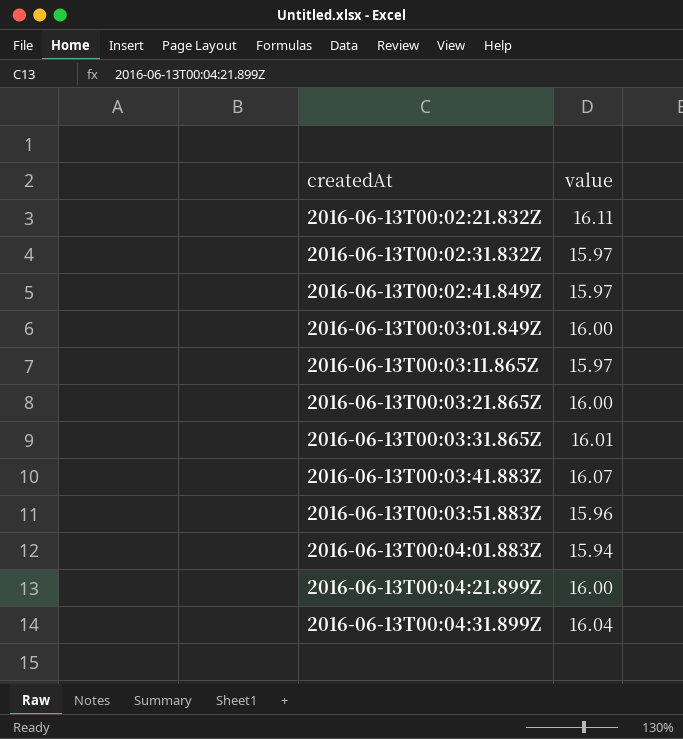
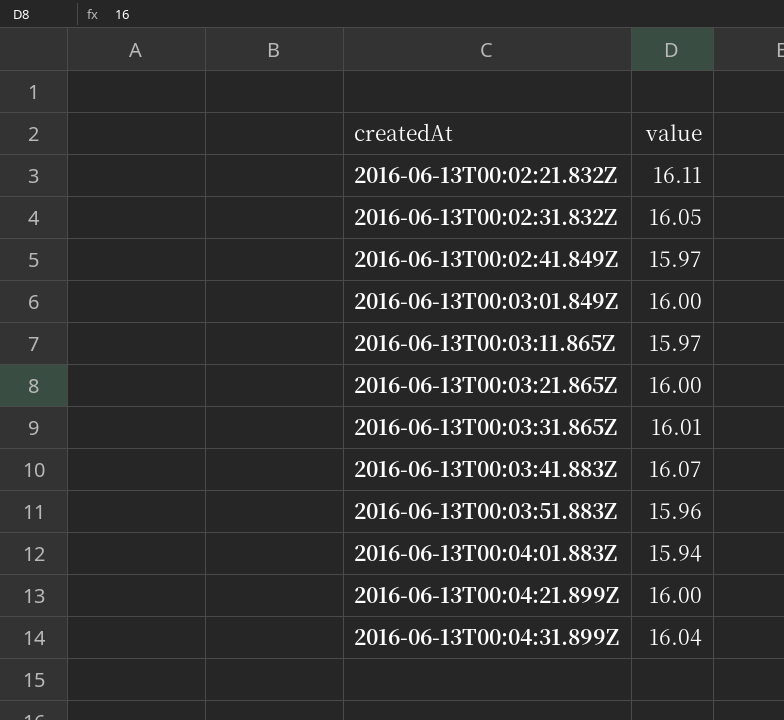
2016-06-13T00:02:31.832Z | value: 15.97 -> 16.05

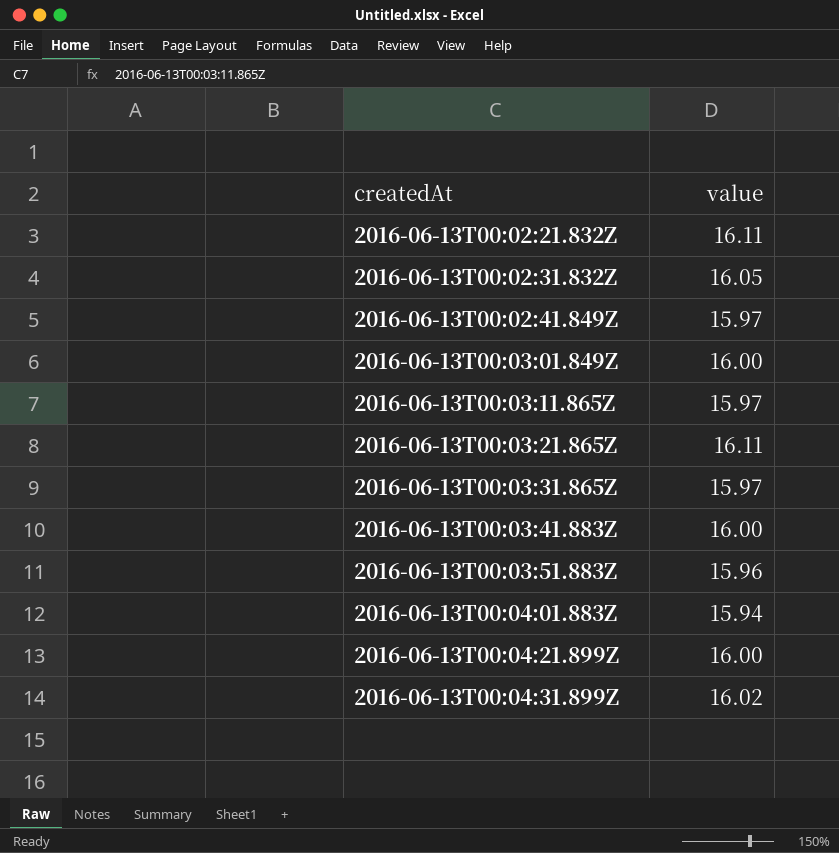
2016-06-13T00:03:21.865Z | value: 16.00 -> 16.11
2016-06-13T00:03:31.865Z | value: 16.01 -> 15.97
2016-06-13T00:03:41.883Z | value: 16.07 -> 16.00
2016-06-13T00:04:31.899Z | value: 16.04 -> 16.02

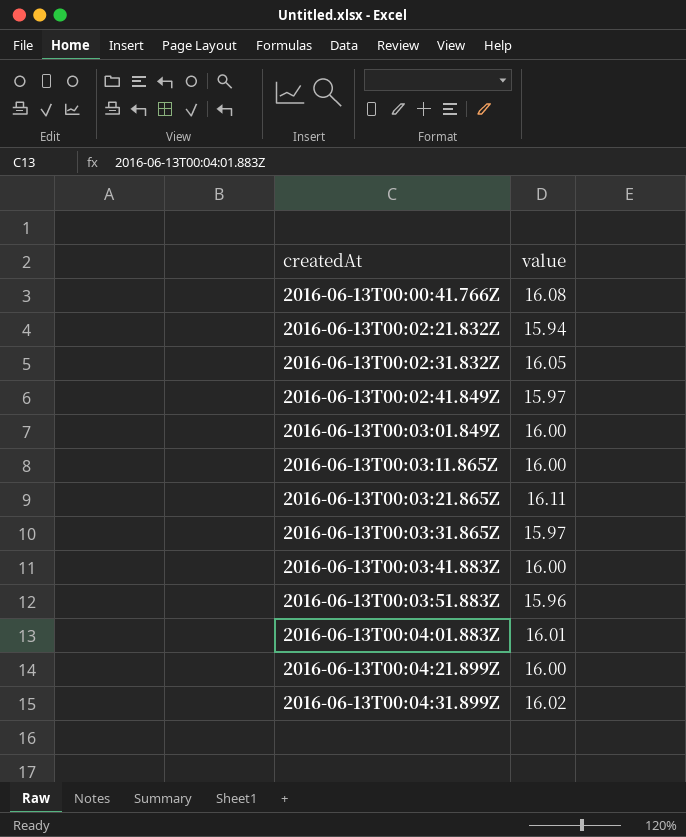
row 2016-06-13T00:00:41.766Z: none -> 16.08
2016-06-13T00:02:21.832Z | value: 16.11 -> 15.94
2016-06-13T00:03:11.865Z | value: 15.97 -> 16.00
2016-06-13T00:04:01.883Z | value: 15.94 -> 16.01

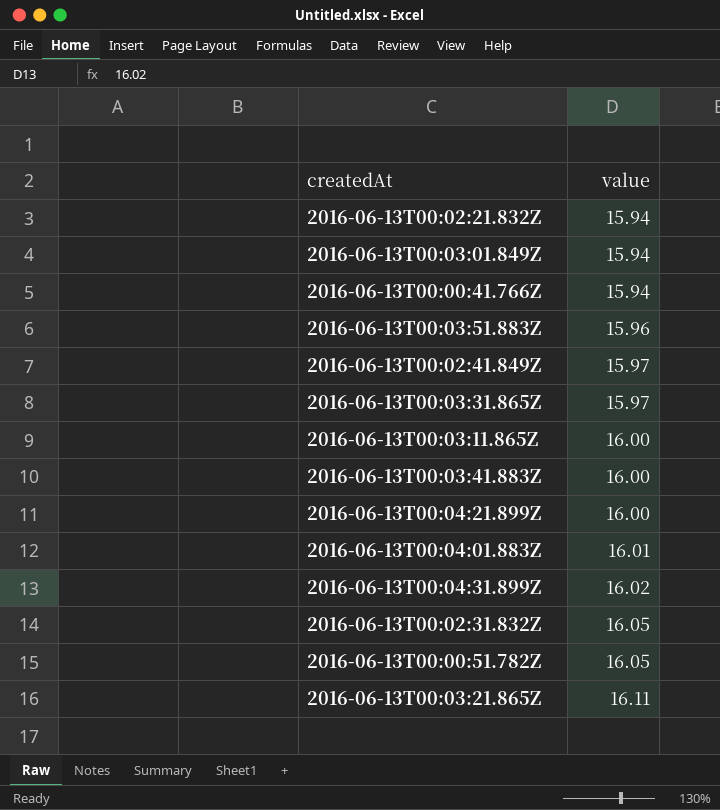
row order: createdAt ascending -> value ascending
2016-06-13T00:03:01.849Z | value: 16.00 -> 15.94
2016-06-13T00:00:41.766Z | value: 16.08 -> 15.94
row 2016-06-13T00:00:51.782Z: none -> 16.05

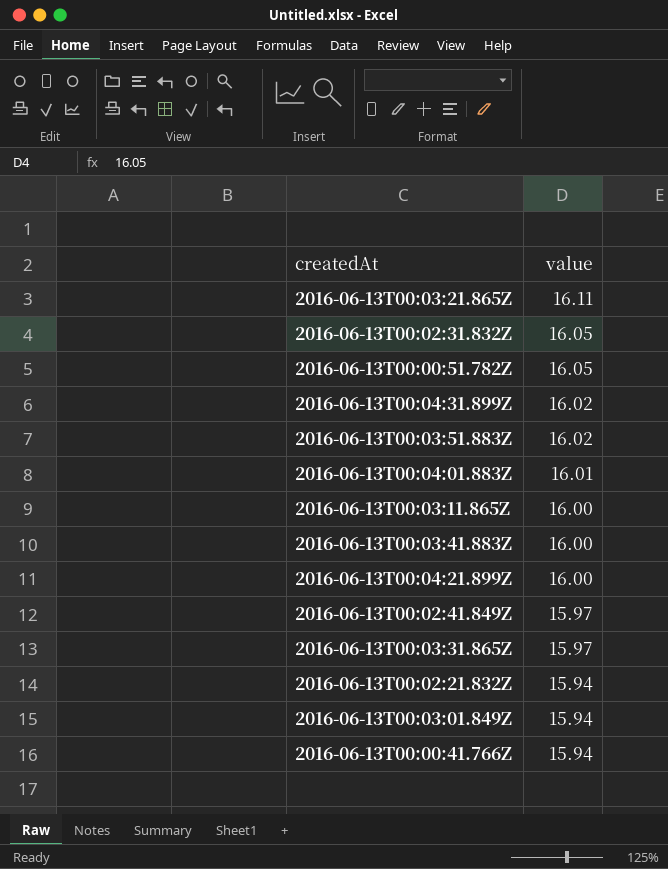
row order: value ascending -> value descending
2016-06-13T00:03:51.883Z | value: 15.96 -> 16.02

